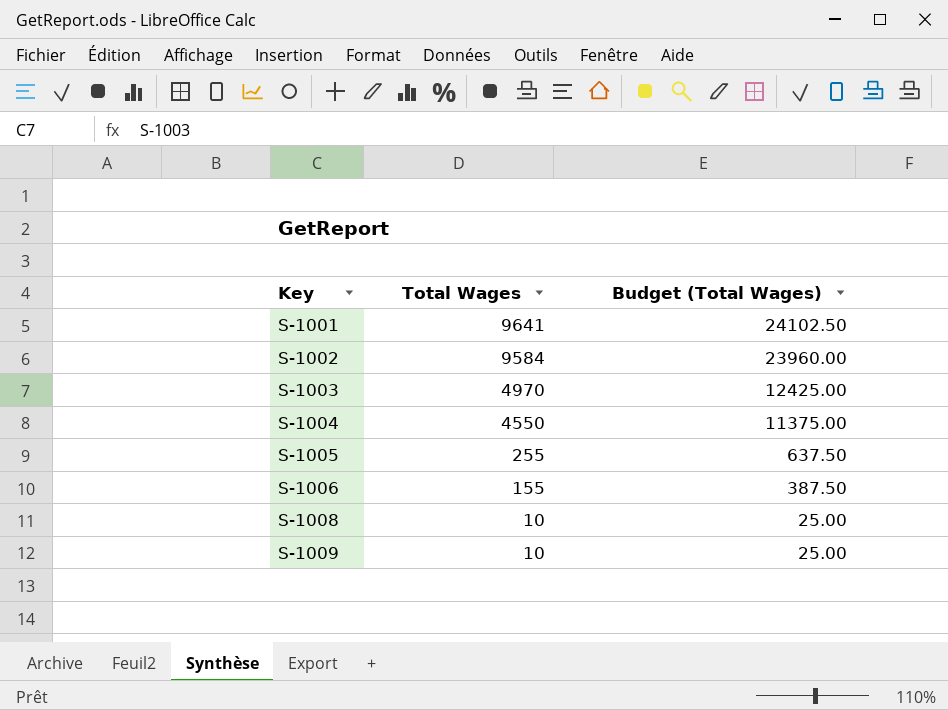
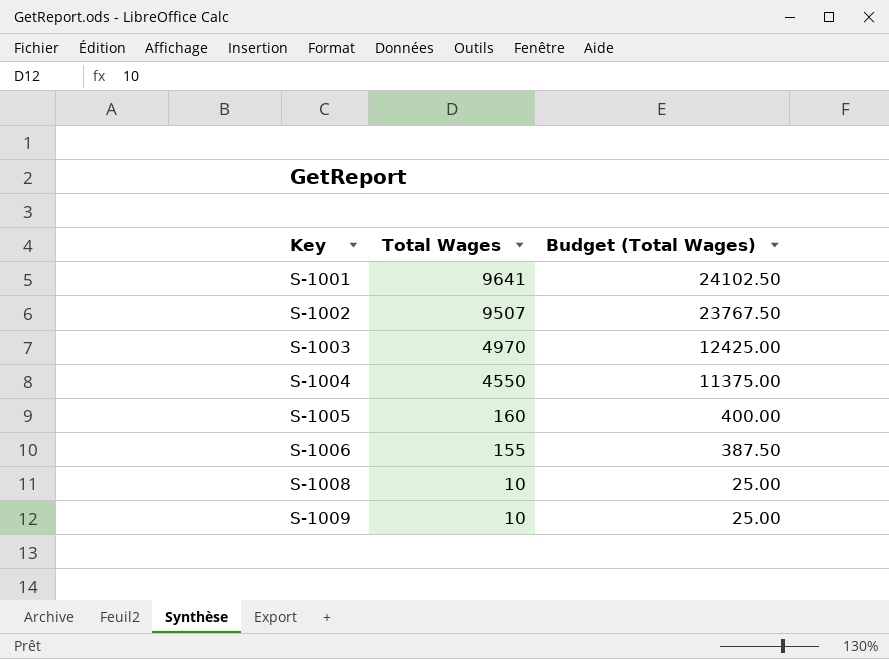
S-1002 | Total Wages: 9584 -> 9507
S-1002 | Budget (Total Wages): 23960.00 -> 23767.50
S-1005 | Total Wages: 255 -> 160
S-1005 | Budget (Total Wages): 637.50 -> 400.00

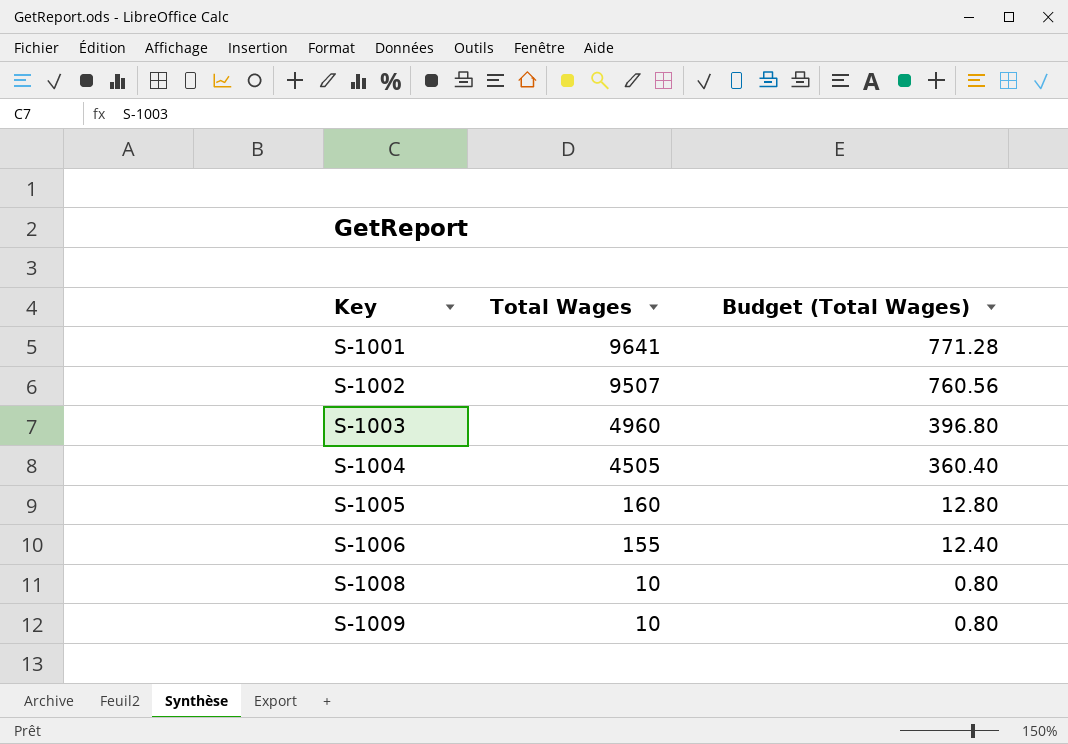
column Budget (Total Wages) | formula: [Total Wages] * 2.5 -> [Total Wages] * 0.08
S-1003 | Total Wages: 4970 -> 4960
S-1004 | Total Wages: 4550 -> 4505

